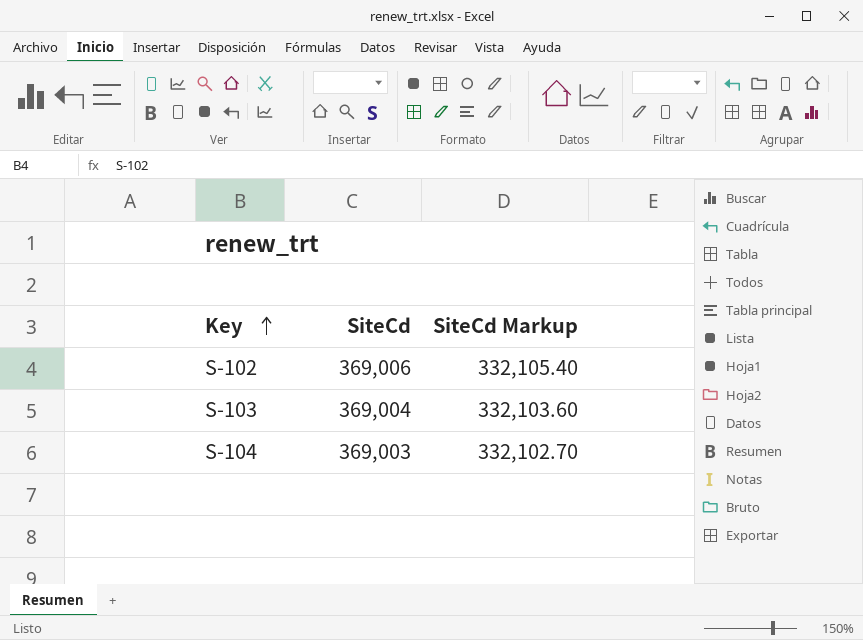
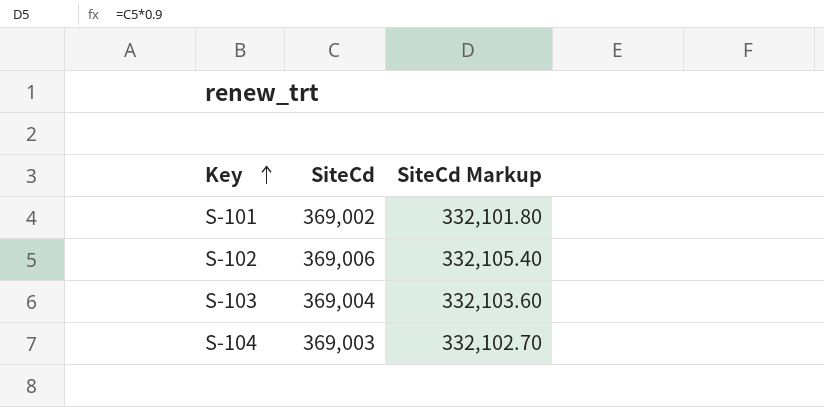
row S-101: none -> 369,002 | 332,101.80

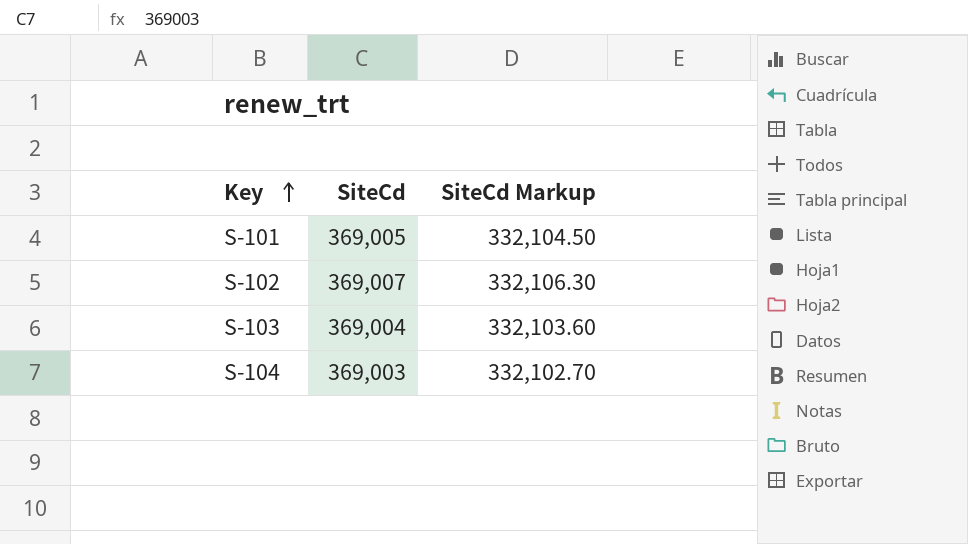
S-101 | SiteCd: 369,002 -> 369,005
S-101 | SiteCd Markup: 332,101.80 -> 332,104.50
S-102 | SiteCd: 369,006 -> 369,007
S-102 | SiteCd Markup: 332,105.40 -> 332,106.30

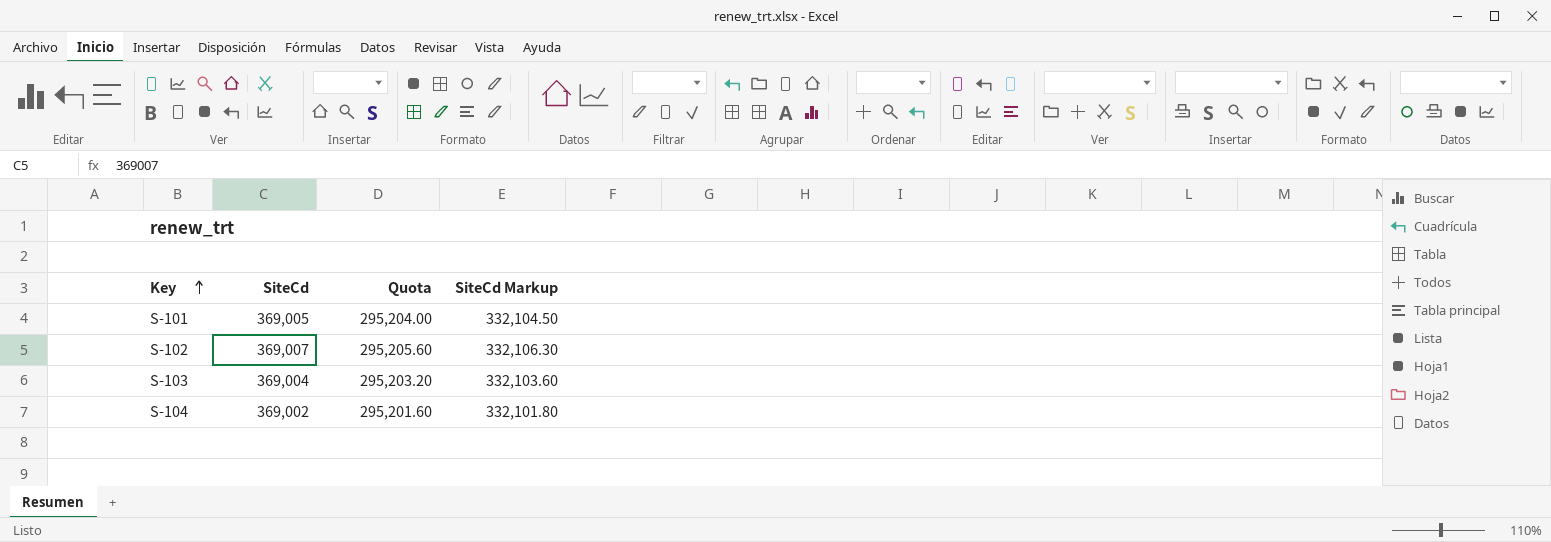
column Quota | formula: none -> [SiteCd] * 0.8
S-104 | SiteCd: 369,003 -> 369,002
S-104 | SiteCd Markup: 332,102.70 -> 332,101.80

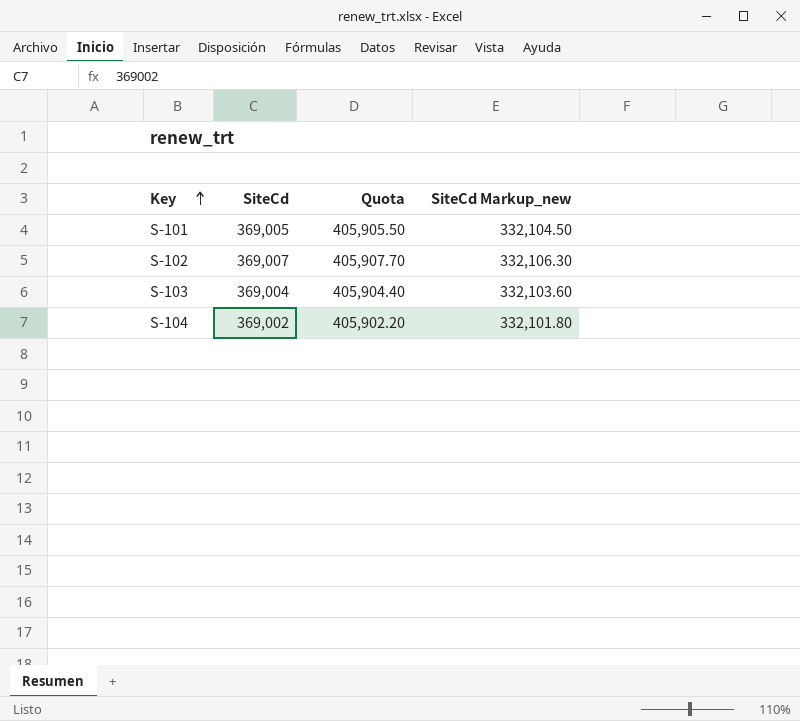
column Quota | formula: [SiteCd] * 0.8 -> [SiteCd] * 1.1
column name: SiteCd Markup -> SiteCd Markup_new

